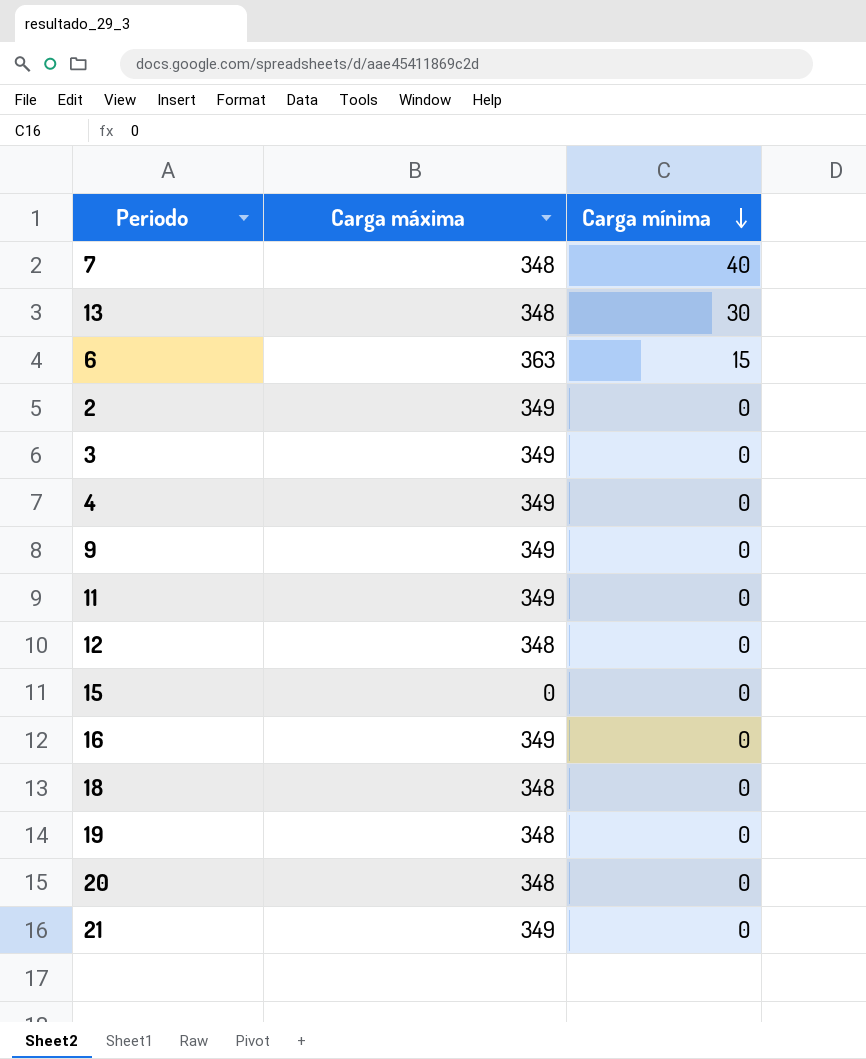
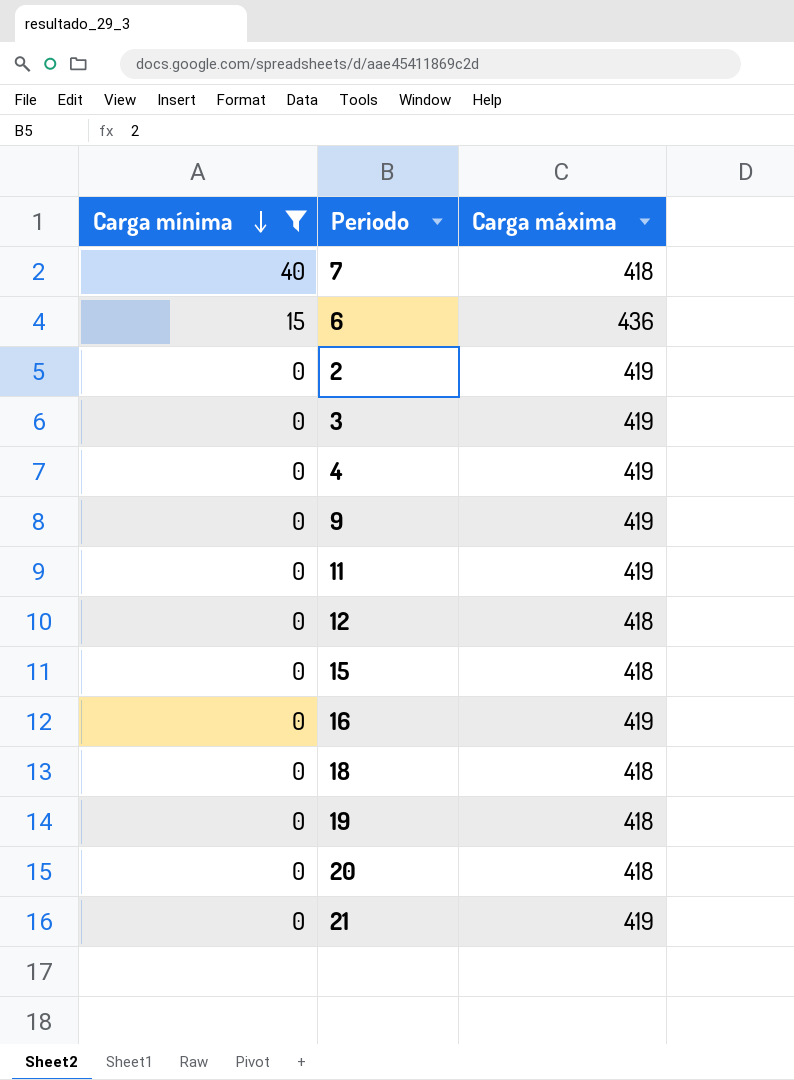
filter: none -> Carga mínima != 30
column Carga mínima | position: 3 -> 1
7 | Carga máxima: 348 -> 418
6 | Carga máxima: 363 -> 436
2 | Carga máxima: 349 -> 419
3 | Carga máxima: 349 -> 419
4 | Carga máxima: 349 -> 419
9 | Carga máxima: 349 -> 419
11 | Carga máxima: 349 -> 419
12 | Carga máxima: 348 -> 418
15 | Carga máxima: 0 -> 418
16 | Carga máxima: 349 -> 419
18 | Carga máxima: 348 -> 418
19 | Carga máxima: 348 -> 418
20 | Carga máxima: 348 -> 418
21 | Carga máxima: 349 -> 419

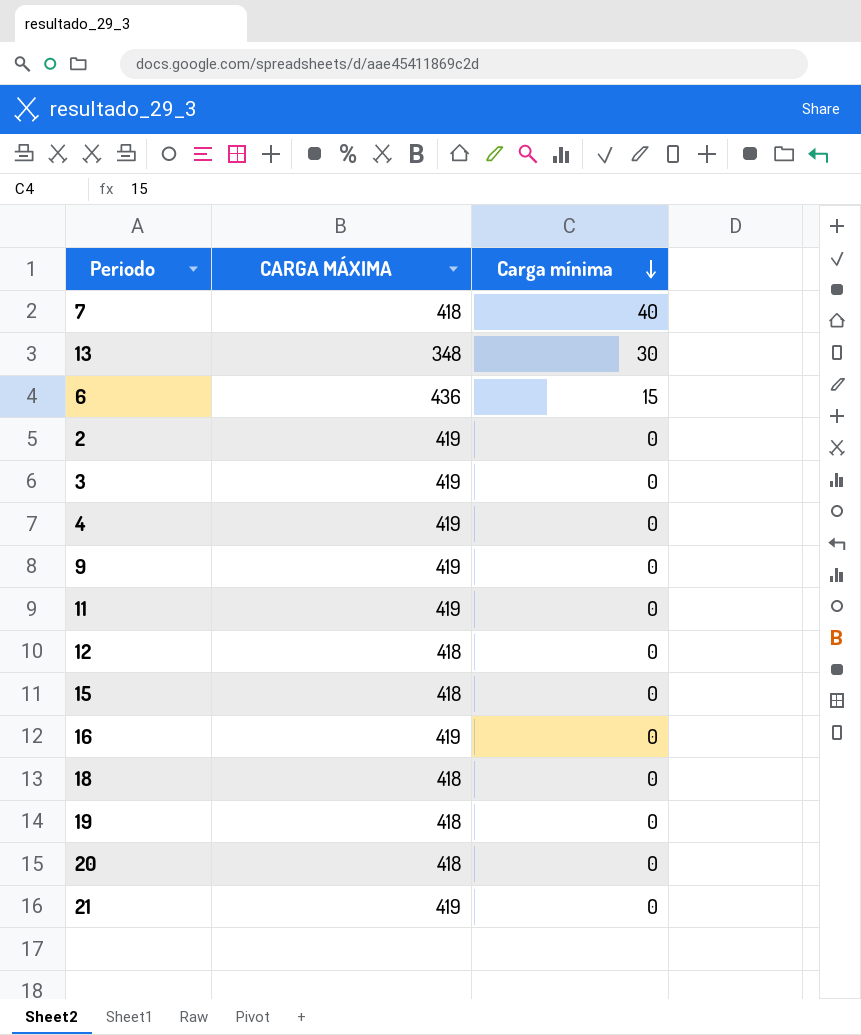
filter: Carga mínima != 30 -> none
column name: Carga máxima -> CARGA MÁXIMA
column Carga mínima | position: 1 -> 3

